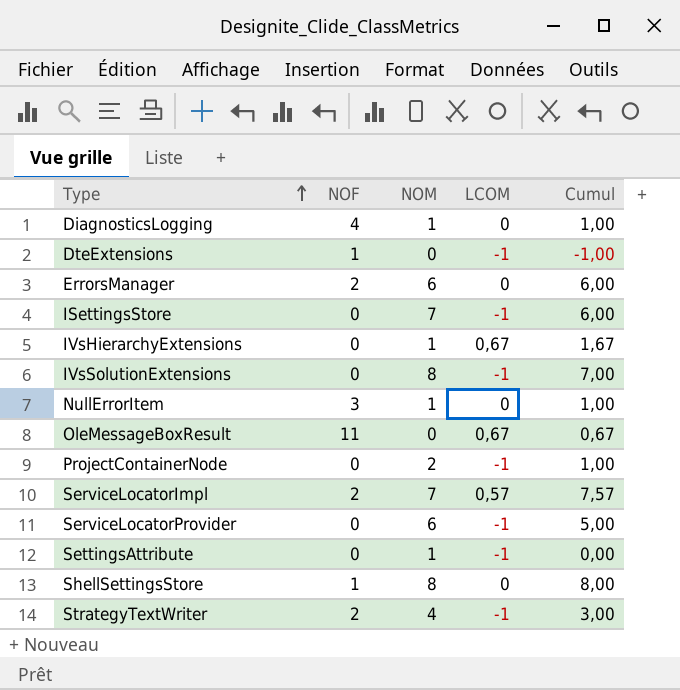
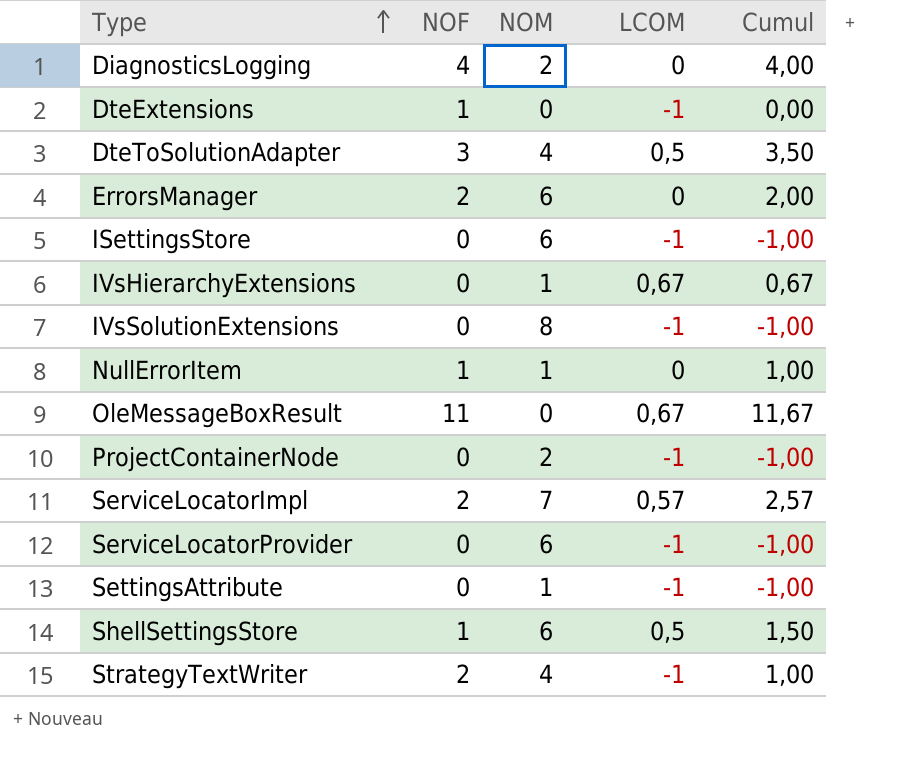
column Cumul | formula: [NOM] + [LCOM] -> [NOF] + [LCOM]
DiagnosticsLogging | NOM: 1 -> 2
row DteToSolutionAdapter: none -> 3 | 4 | 0,5 | 3,50
ISettingsStore | NOM: 7 -> 6
NullErrorItem | NOF: 3 -> 1
ShellSettingsStore | NOM: 8 -> 6
ShellSettingsStore | LCOM: 0 -> 0,5

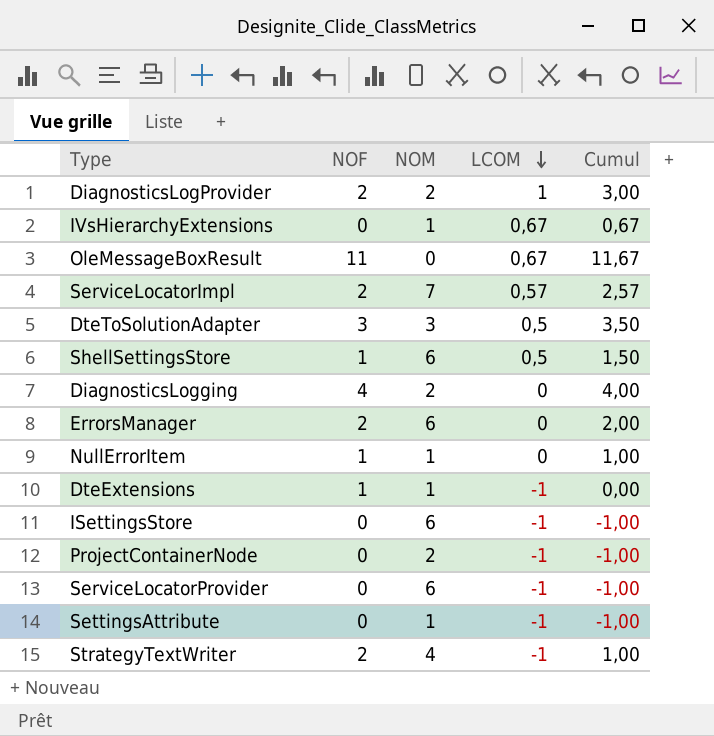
row order: Type ascending -> LCOM descending
row IVsSolutionExtensions: 0 | 8 | -1 | -1,00 -> none
row DiagnosticsLogProvider: none -> 2 | 2 | 1 | 3,00
DteToSolutionAdapter | NOM: 4 -> 3
DteExtensions | NOM: 0 -> 1

